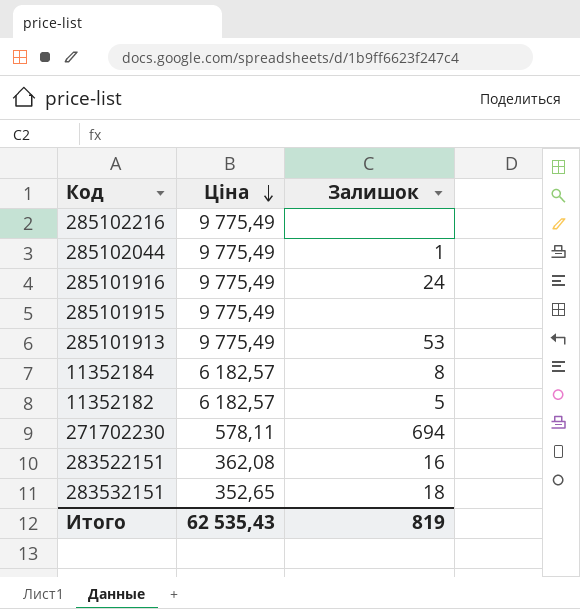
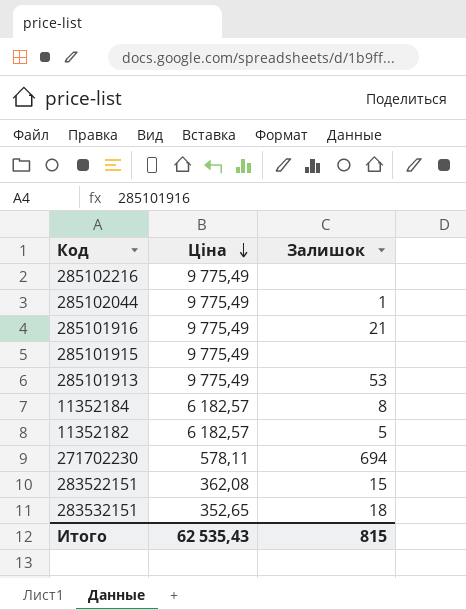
285101916 | Залишок: 24 -> 21
283522151 | Залишок: 16 -> 15
Итого | Залишок: 819 -> 815

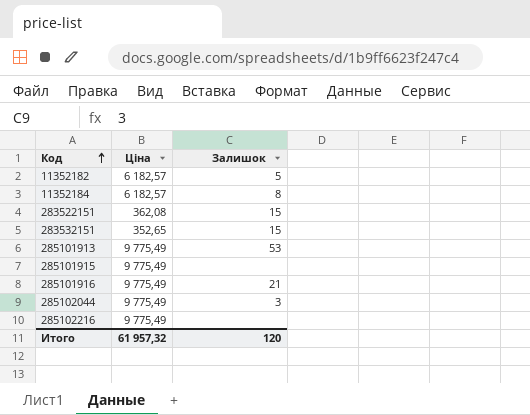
row order: Ціна descending -> Код ascending
row 271702230: 578,11 | 694 -> none
283532151 | Залишок: 18 -> 15
285102044 | Залишок: 1 -> 3
Итого | Ціна: 62 535,43 -> 61 957,32
Итого | Залишок: 815 -> 120

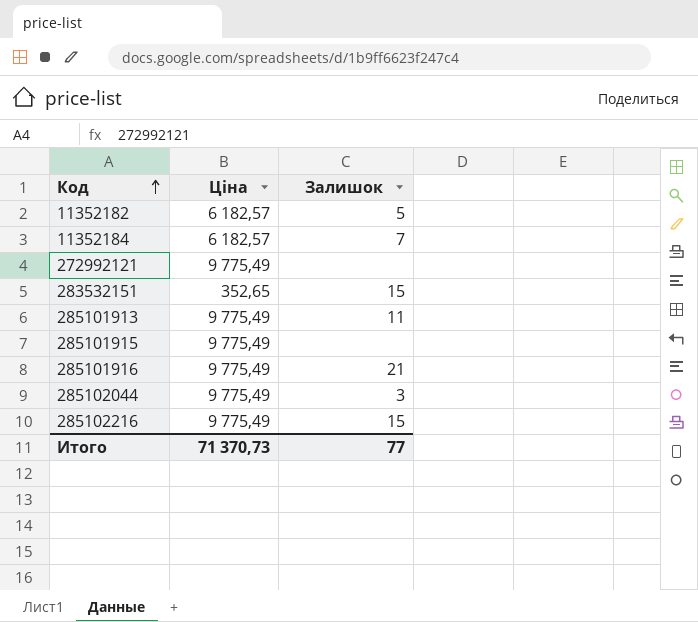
row 283522151: 362,08 | 15 -> none
11352184 | Залишок: 8 -> 7
row 272992121: none -> 9 775,49 | none
285101913 | Залишок: 53 -> 11
285102216 | Залишок: none -> 15
Итого | Ціна: 61 957,32 -> 71 370,73
Итого | Залишок: 120 -> 77

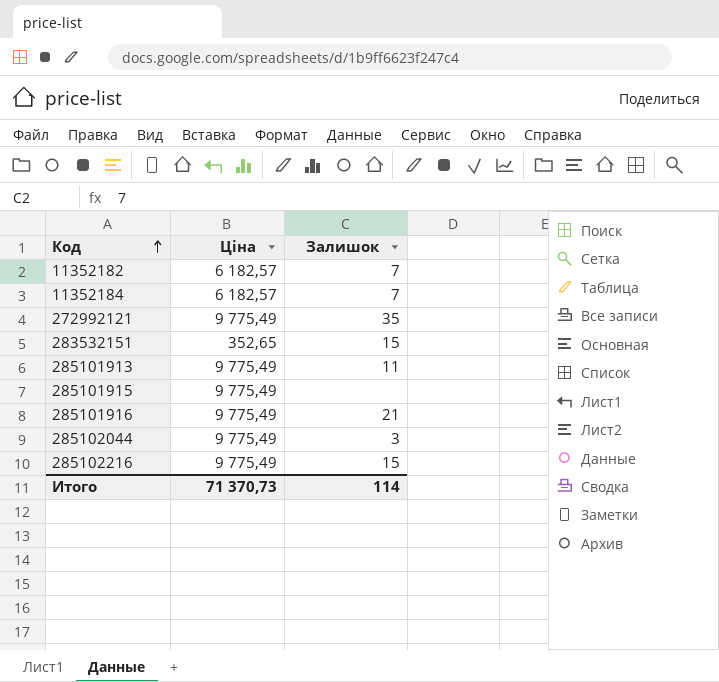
11352182 | Залишок: 5 -> 7
272992121 | Залишок: none -> 35
Итого | Залишок: 77 -> 114

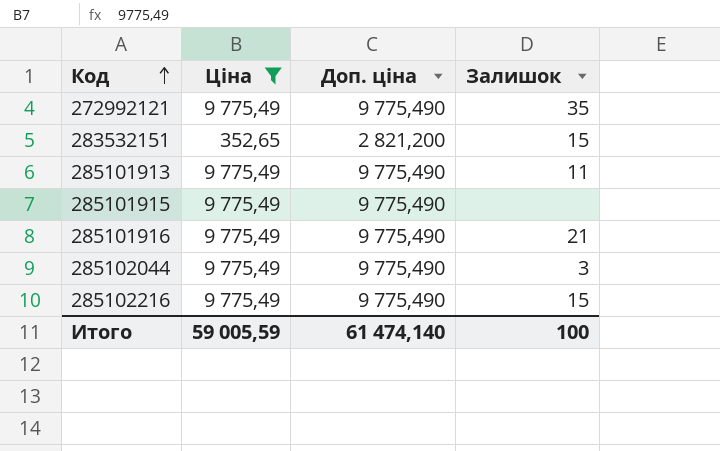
filter: none -> Ціна != 6 182,57
column Доп. ціна | position: none -> 3
Итого | Ціна: 71 370,73 -> 59 005,59
Итого | Залишок: 114 -> 100

